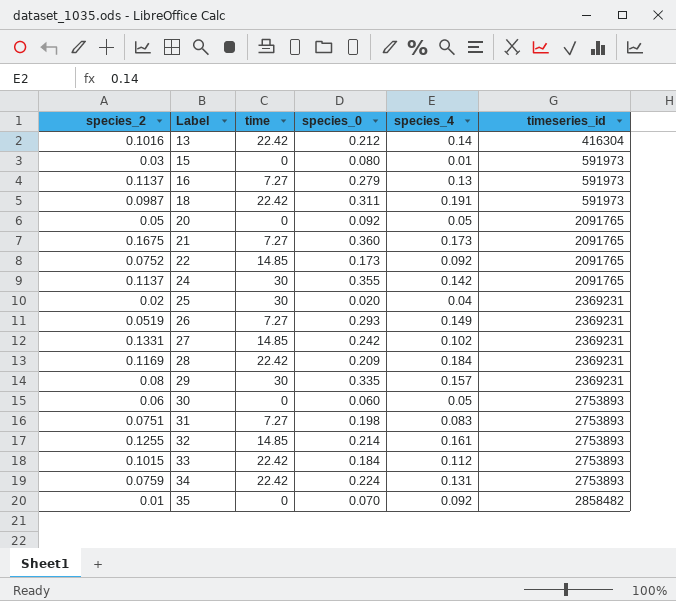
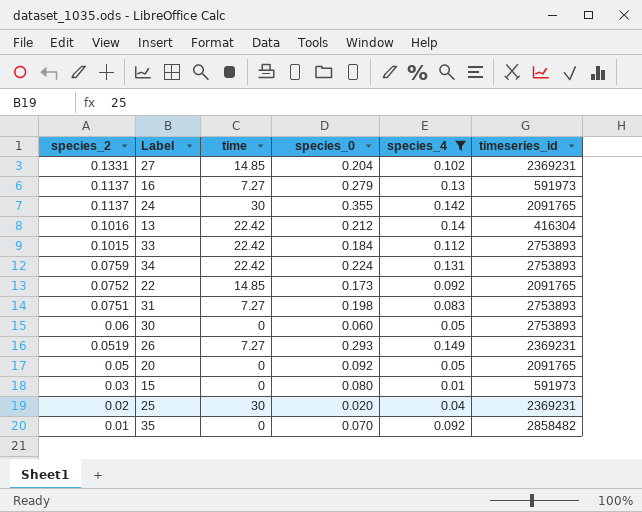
filter: none -> species_4 <= 0.149
row order: Label ascending -> species_2 descending
27 | species_0: 0.242 -> 0.204

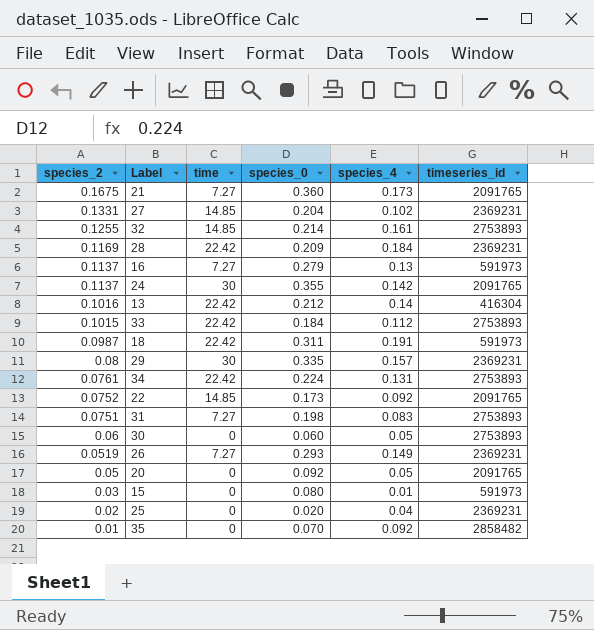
filter: species_4 <= 0.149 -> none
34 | species_2: 0.0759 -> 0.0761
25 | time: 30 -> 0

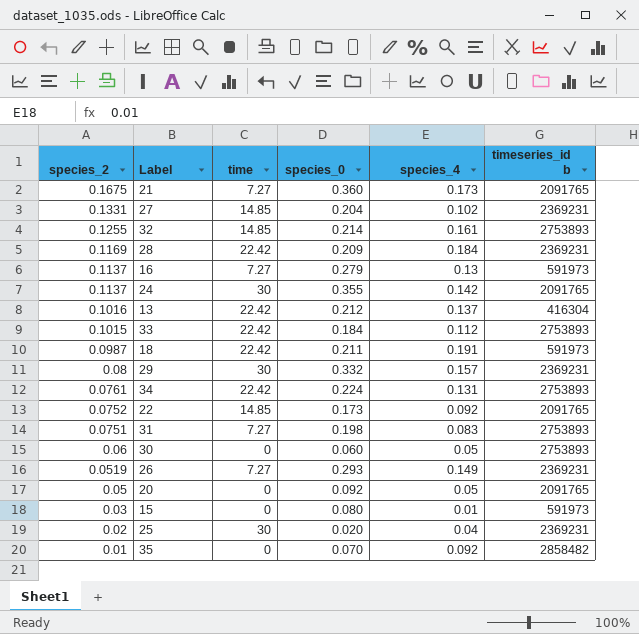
column name: timeseries_id -> timeseries_id b
13 | species_4: 0.14 -> 0.137
18 | species_0: 0.311 -> 0.211
29 | species_0: 0.335 -> 0.332
25 | time: 0 -> 30

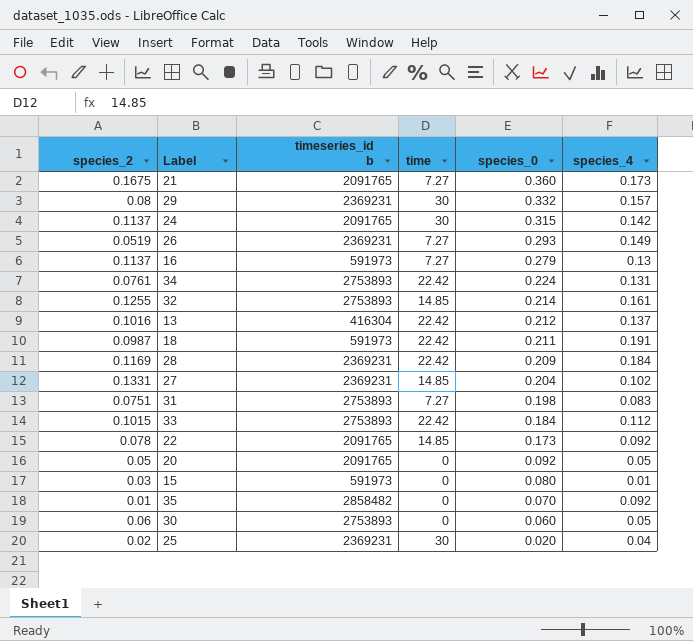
row order: species_2 descending -> species_0 descending
column timeseries_id b | position: 6 -> 3
24 | species_0: 0.355 -> 0.315
22 | species_2: 0.0752 -> 0.078

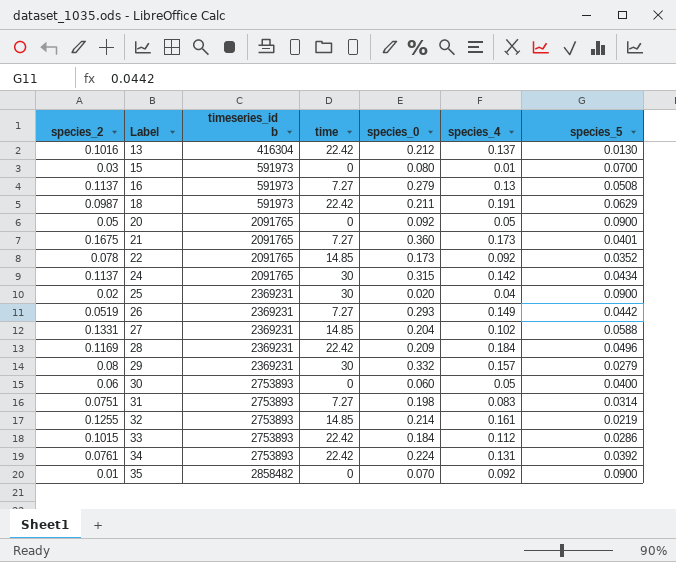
row order: species_0 descending -> Label ascending
column species_5 | position: none -> 7

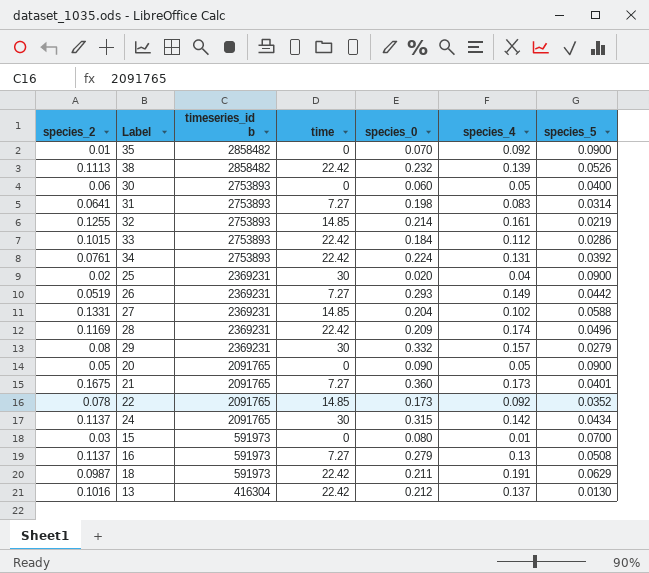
row order: Label ascending -> timeseries_id b descending
row 38: none -> 0.1113 | 2858482 | 22.42 | 0.232 | 0.139 | 0.0526
31 | species_2: 0.0751 -> 0.0641
28 | species_4: 0.184 -> 0.174
20 | species_0: 0.092 -> 0.090

